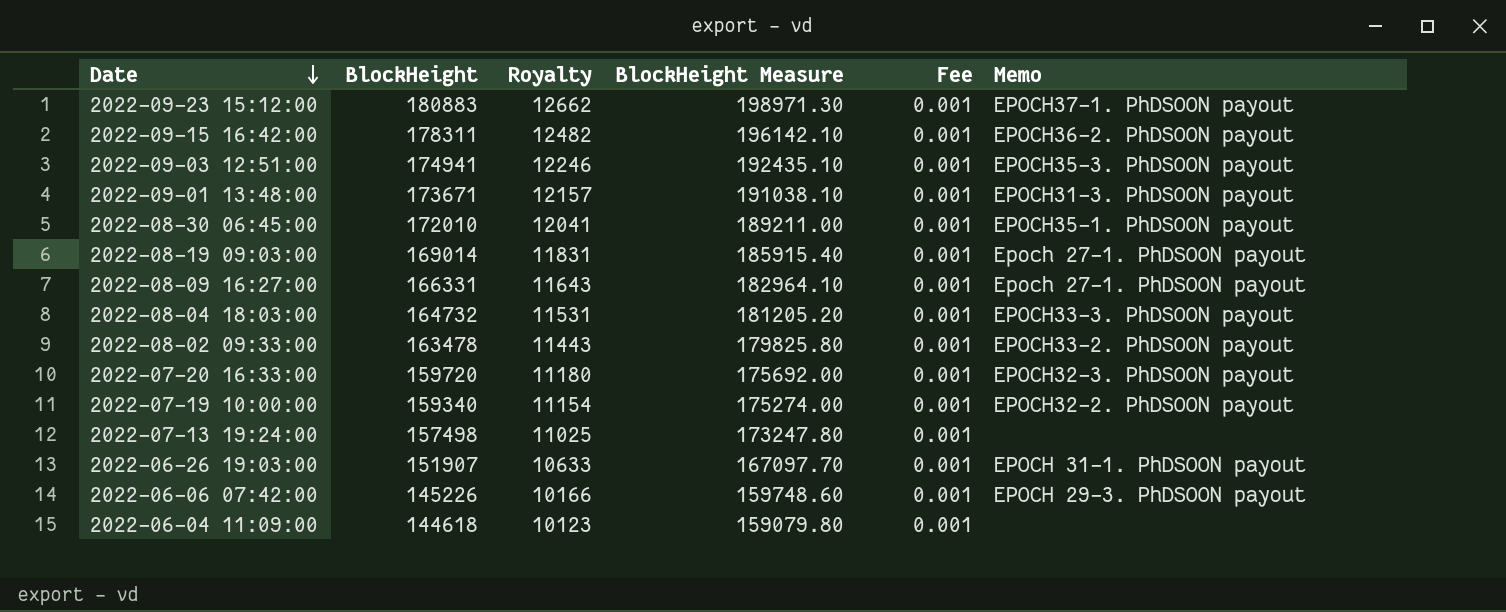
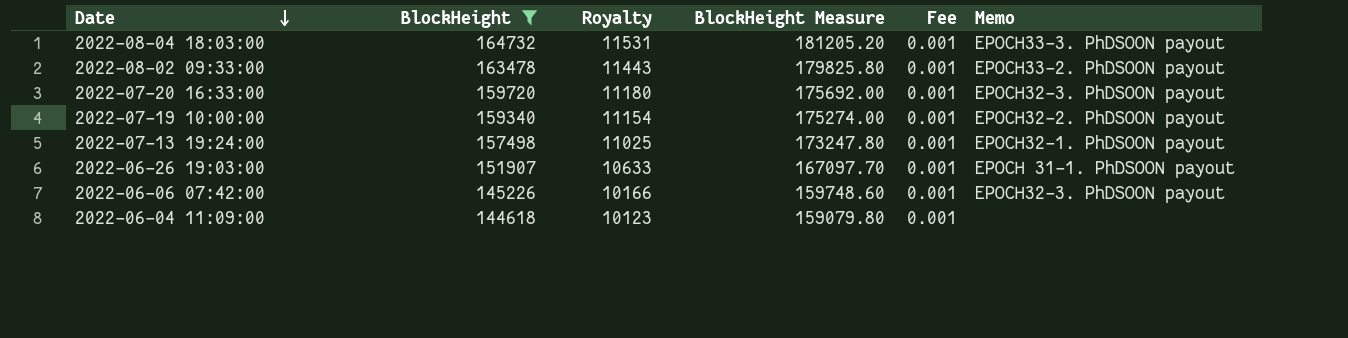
filter: none -> BlockHeight <= 164732
2022-07-13 19:24:00 | Memo: none -> EPOCH32-1. PhDSOON payout
2022-06-06 07:42:00 | Memo: EPOCH 29-3. PhDSOON payout -> EPOCH32-3. PhDSOON payout

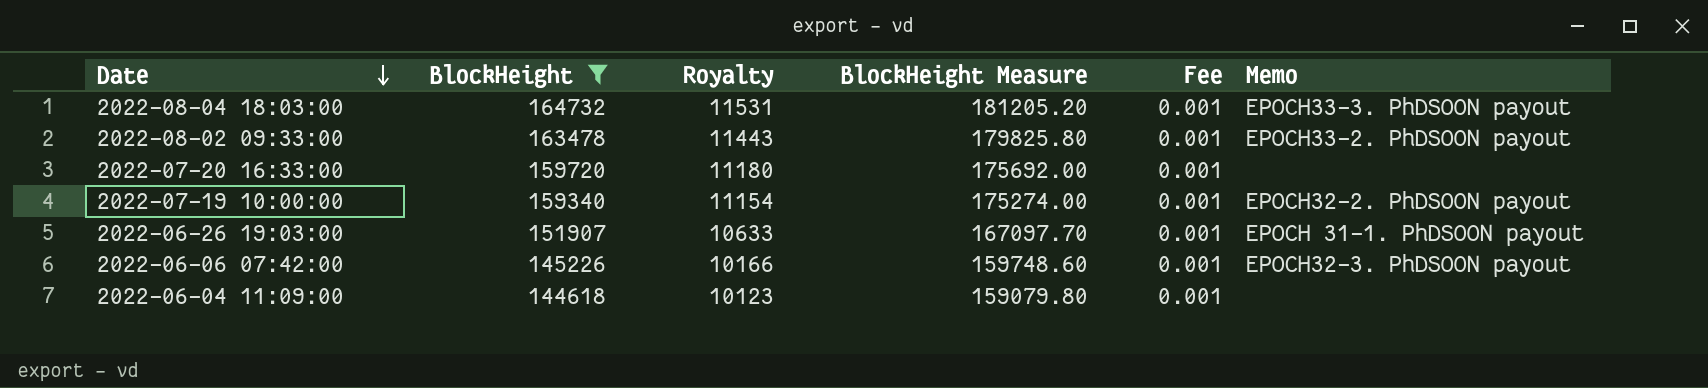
row 2022-07-13 19:24:00: 157498 | 11025 | 173247.80 | 0.001 | EPOCH32-1. PhDSOON payout -> none
2022-07-20 16:33:00 | Memo: EPOCH32-3. PhDSOON payout -> none

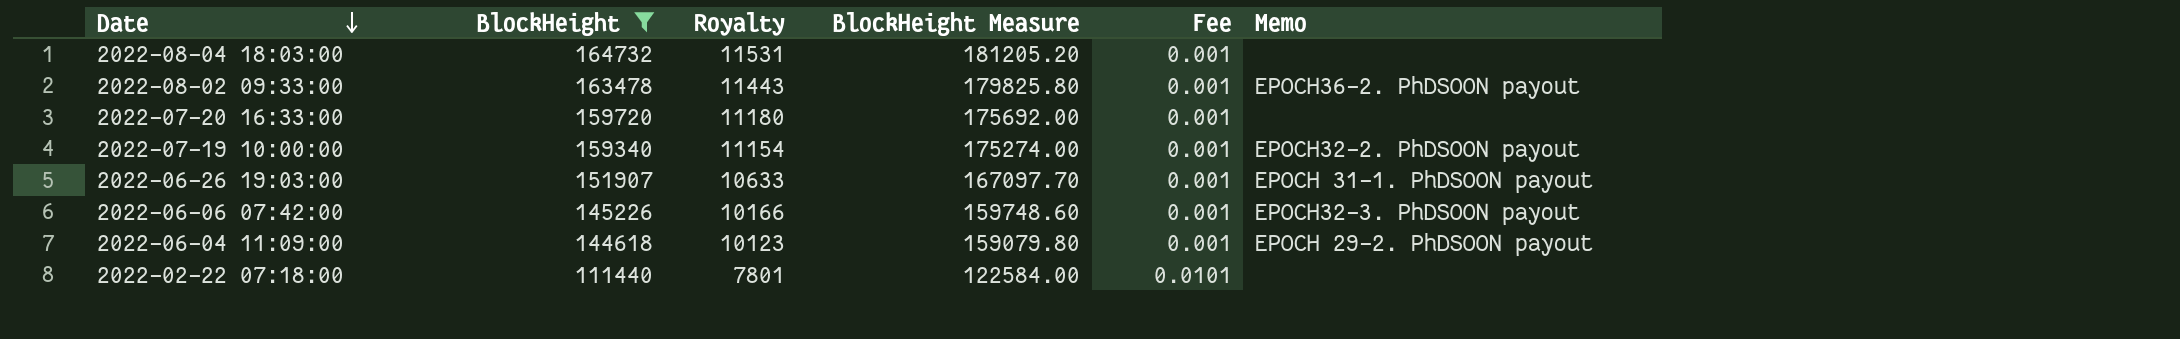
2022-08-04 18:03:00 | Memo: EPOCH33-3. PhDSOON payout -> none
2022-08-02 09:33:00 | Memo: EPOCH33-2. PhDSOON payout -> EPOCH36-2. PhDSOON payout
2022-06-04 11:09:00 | Memo: none -> EPOCH 29-2. PhDSOON payout
row 2022-02-22 07:18:00: none -> 111440 | 7801 | 122584.00 | 0.0101 | none

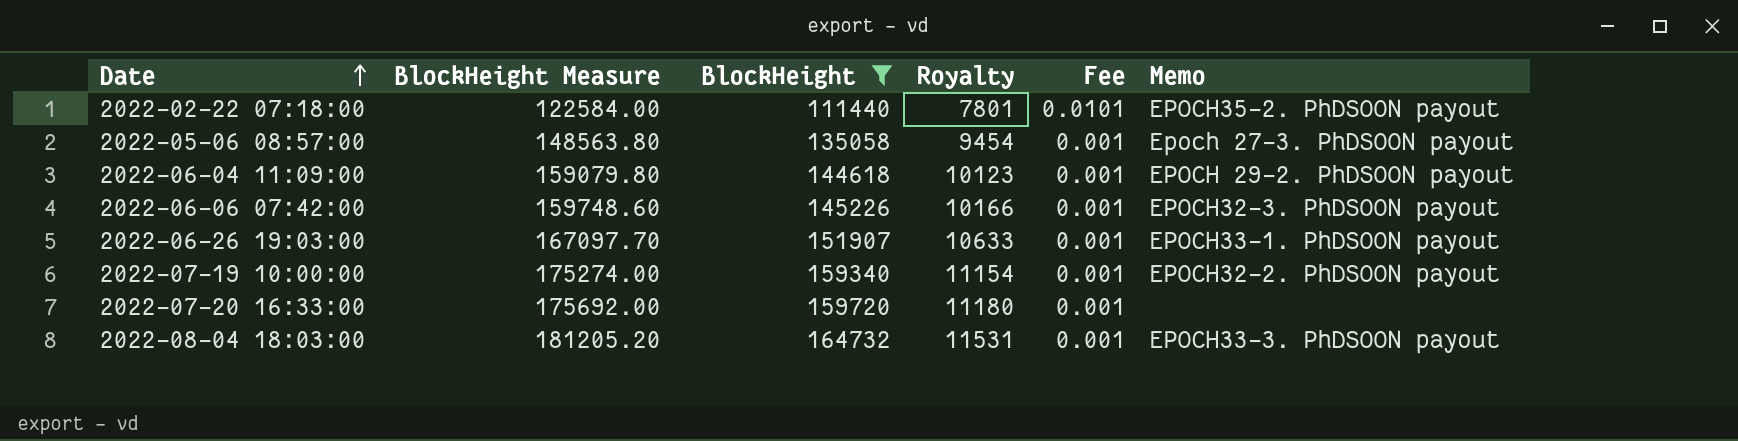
row order: Date descending -> Date ascending
column BlockHeight Measure | position: 4 -> 2
row 2022-08-02 09:33:00: 163478 | 11443 | 179825.80 | 0.001 | EPOCH36-2. PhDSOON payout -> none
2022-02-22 07:18:00 | Memo: none -> EPOCH35-2. PhDSOON payout
row 2022-05-06 08:57:00: none -> 148563.80 | 135058 | 9454 | 0.001 | Epoch 27-3. PhDSOON payout
2022-06-26 19:03:00 | Memo: EPOCH 31-1. PhDSOON payout -> EPOCH33-1. PhDSOON payout
2022-08-04 18:03:00 | Memo: none -> EPOCH33-3. PhDSOON payout

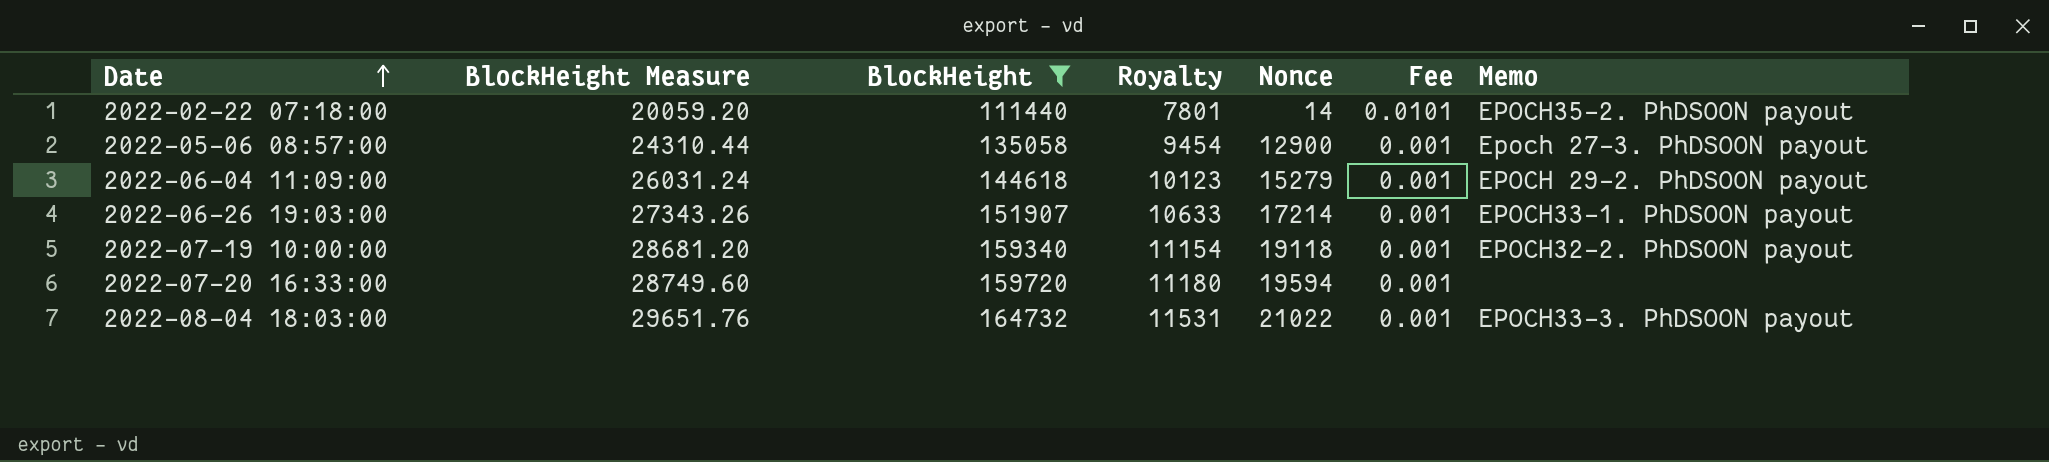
column BlockHeight Measure | formula: [BlockHeight] * 1.1 -> [BlockHeight] * 0.18
column Nonce | position: none -> 5
row 2022-06-06 07:42:00: 159748.60 | 145226 | 10166 | 0.001 | EPOCH32-3. PhDSOON payout -> none

